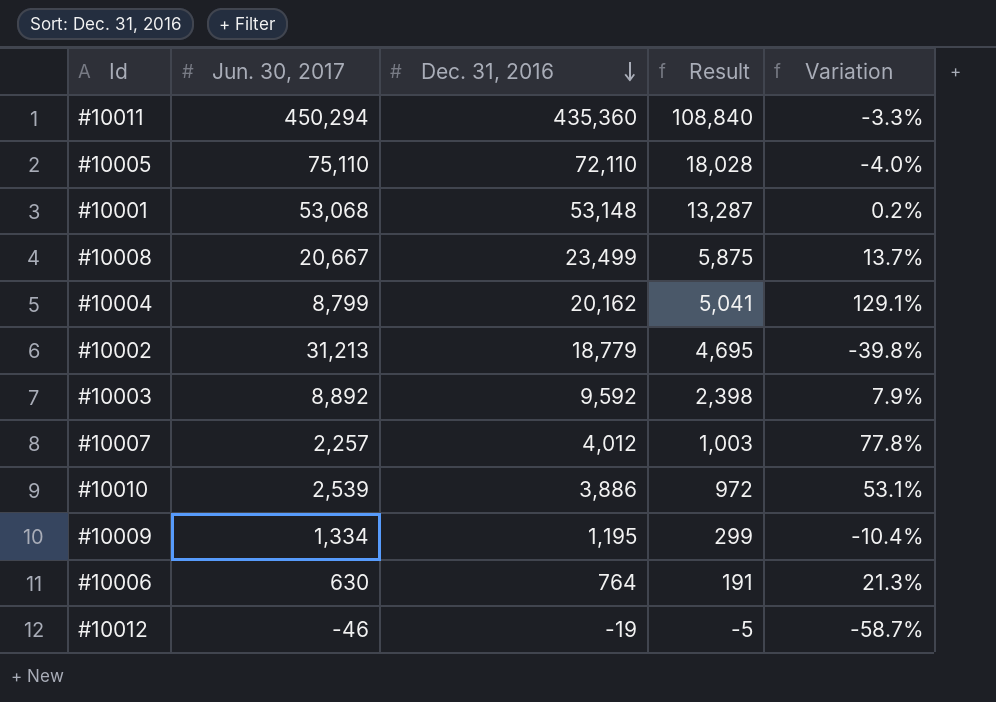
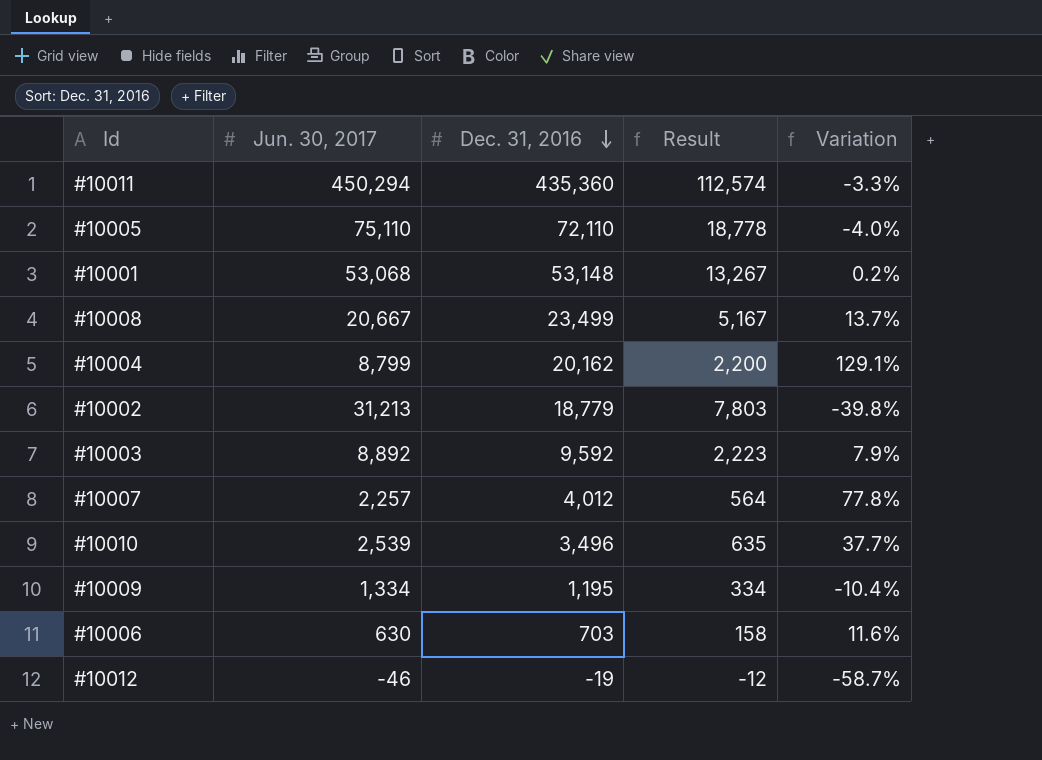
column Result | formula: [Dec. 31, 2016] * 0.25 -> [Jun. 30, 2017] * 0.25
#10010 | Dec. 31, 2016: 3,886 -> 3,496
#10010 | Variation: 53.1% -> 37.7%
#10006 | Dec. 31, 2016: 764 -> 703
#10006 | Variation: 21.3% -> 11.6%

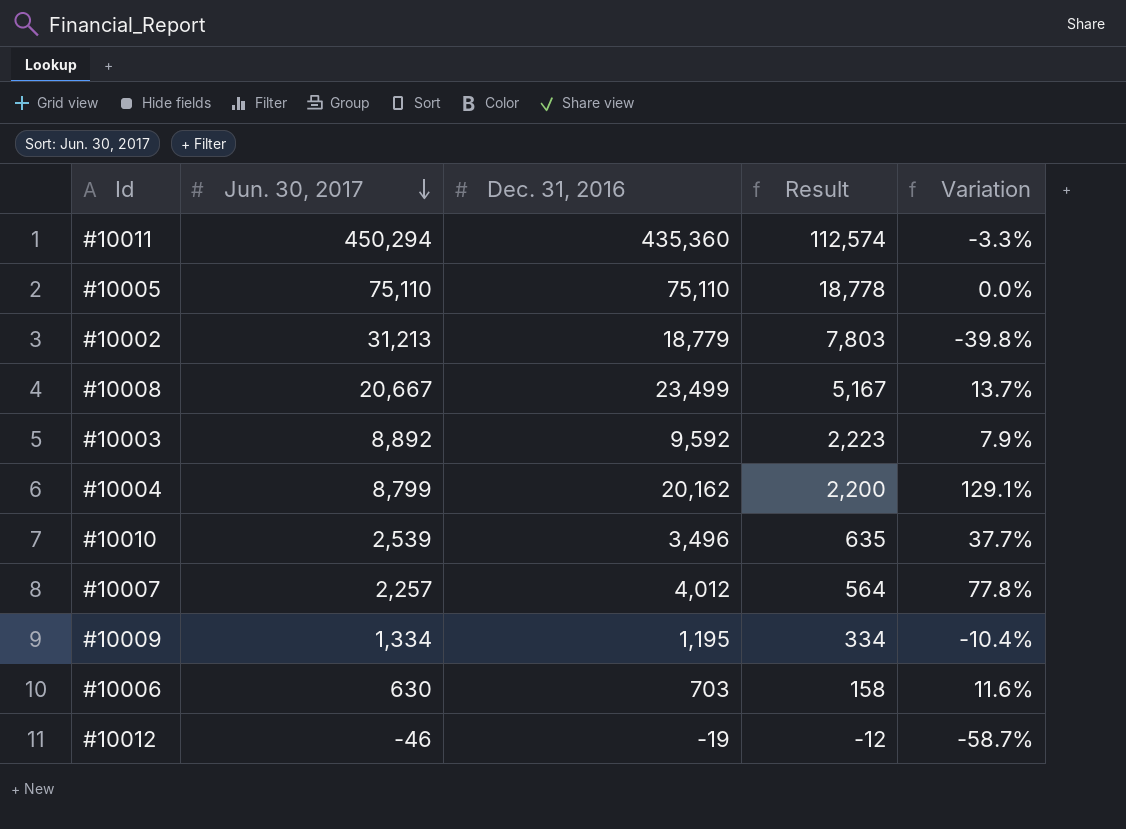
row order: Dec. 31, 2016 descending -> Jun. 30, 2017 descending
row #10001: 53,068 | 53,148 | 13,267 | 0.2% -> none
#10005 | Dec. 31, 2016: 72,110 -> 75,110
#10005 | Variation: -4.0% -> 0.0%

